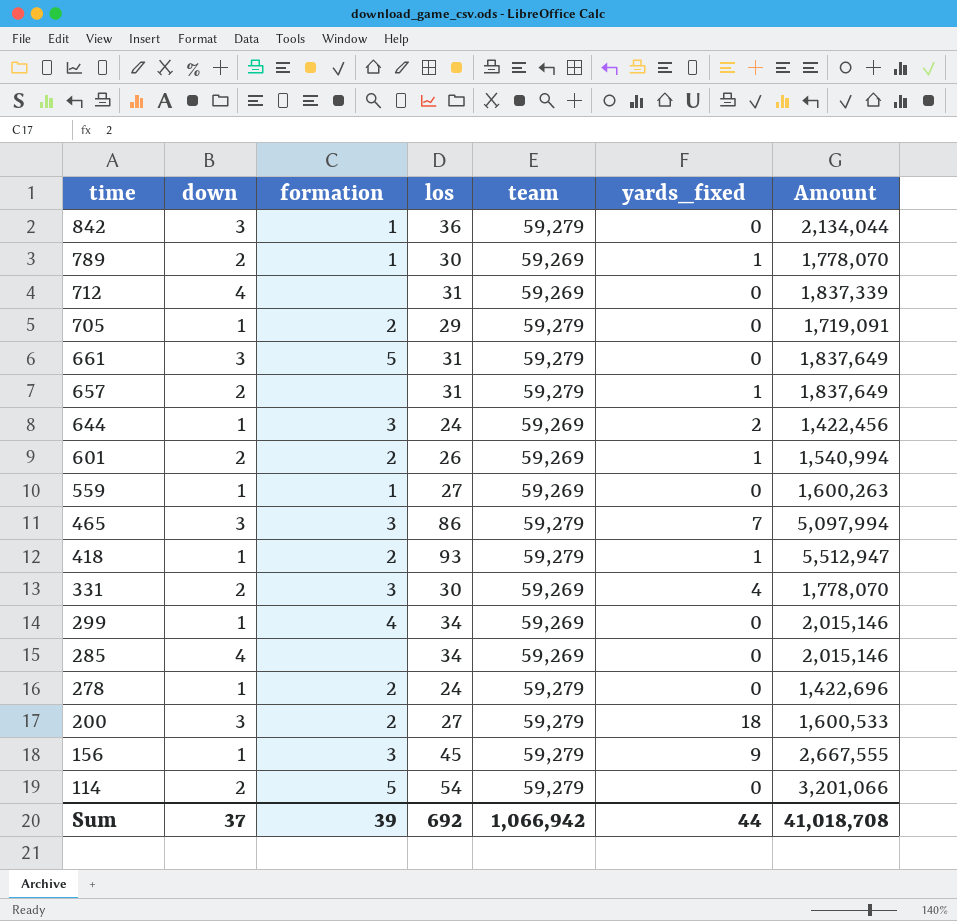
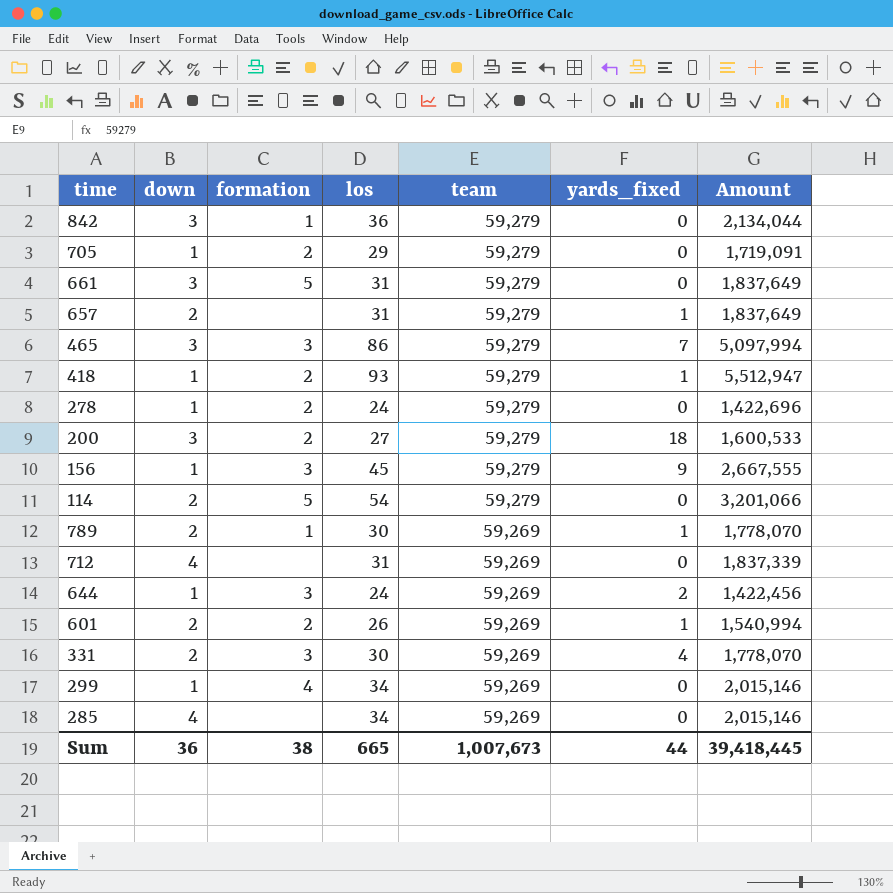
row order: time descending -> team descending
row 559: 1 | 1 | 27 | 59,269 | 0 | 1,600,263 -> none
Sum | down: 37 -> 36
Sum | formation: 39 -> 38
Sum | los: 692 -> 665
Sum | team: 1,066,942 -> 1,007,673
Sum | Amount: 41,018,708 -> 39,418,445

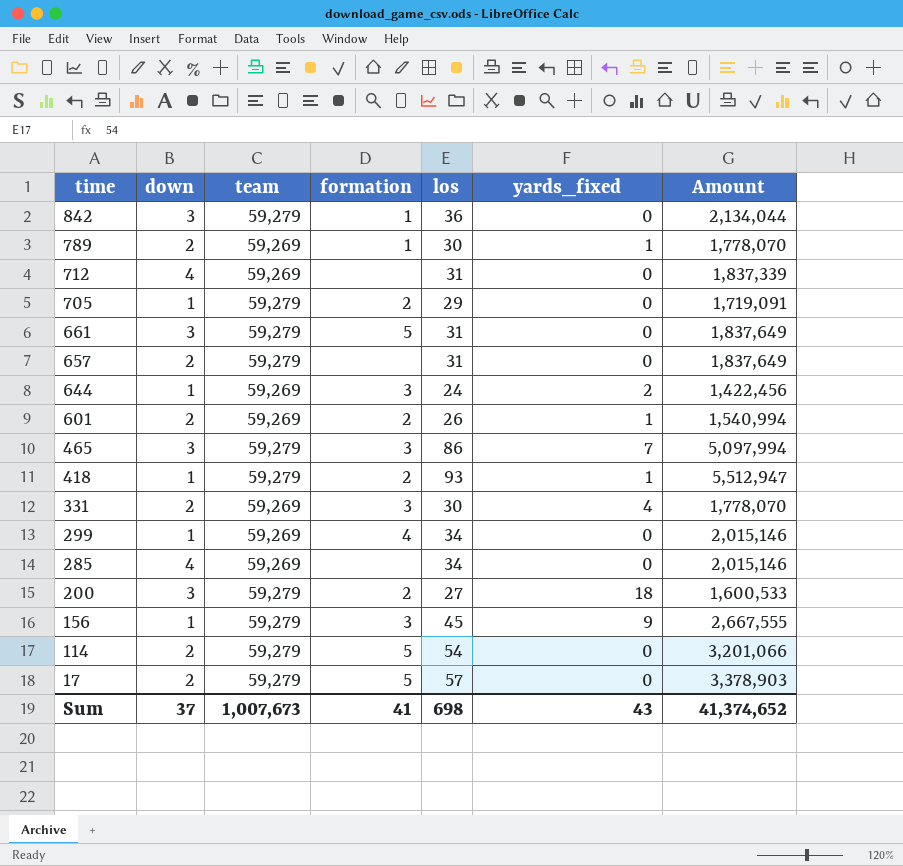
row order: team descending -> time descending
column team | position: 5 -> 3
row 278: 1 | 2 | 24 | 59,279 | 0 | 1,422,696 -> none
657 | yards_fixed: 1 -> 0
row 17: none -> 2 | 59,279 | 5 | 57 | 0 | 3,378,903
Sum | down: 36 -> 37
Sum | formation: 38 -> 41
Sum | los: 665 -> 698
Sum | yards_fixed: 44 -> 43
Sum | Amount: 39,418,445 -> 41,374,652

